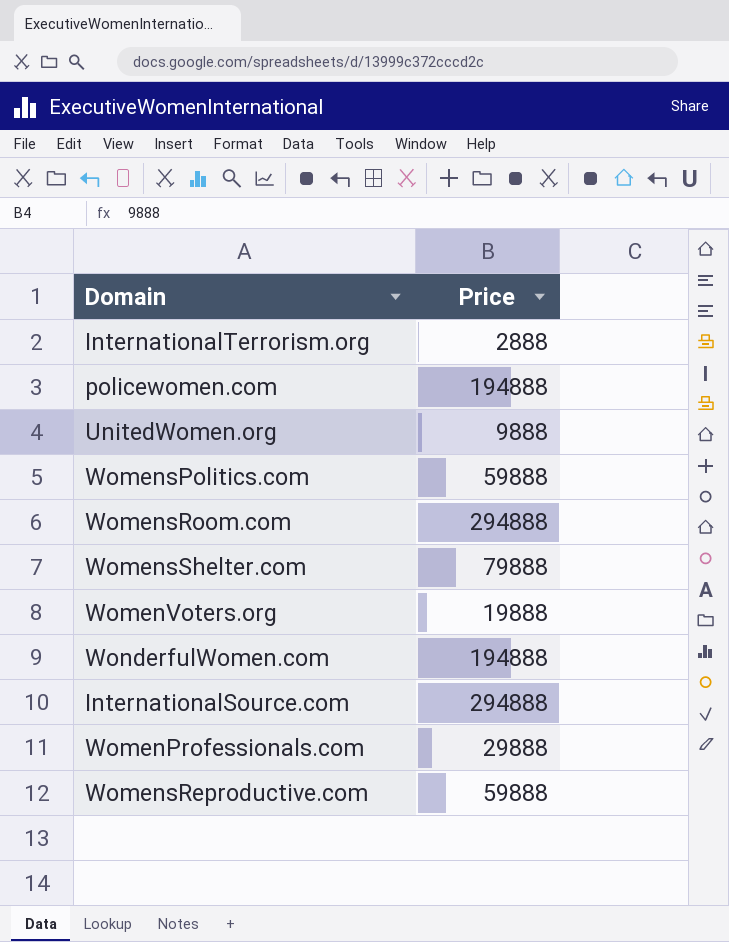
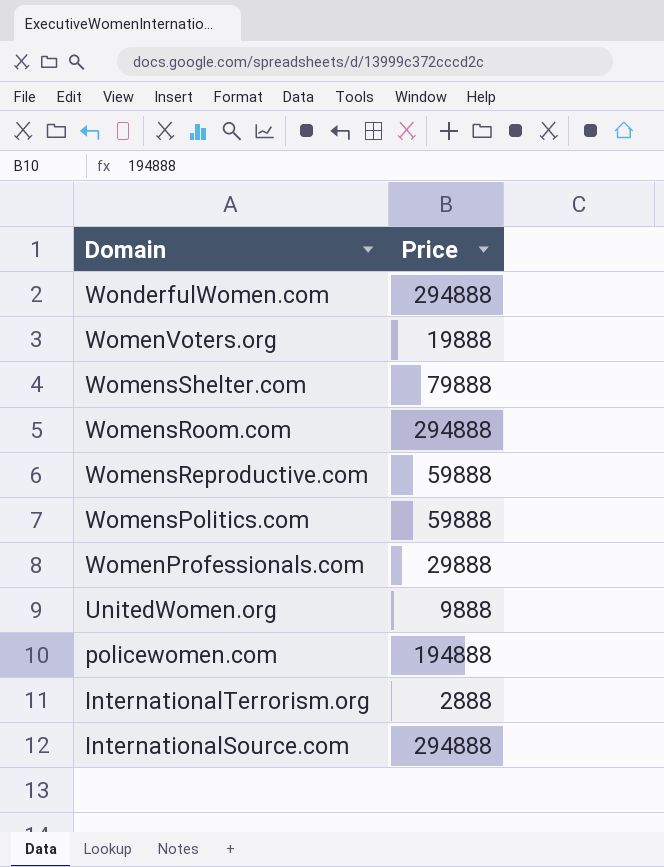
row order: none -> Domain descending
WonderfulWomen.com | Price: 194888 -> 294888

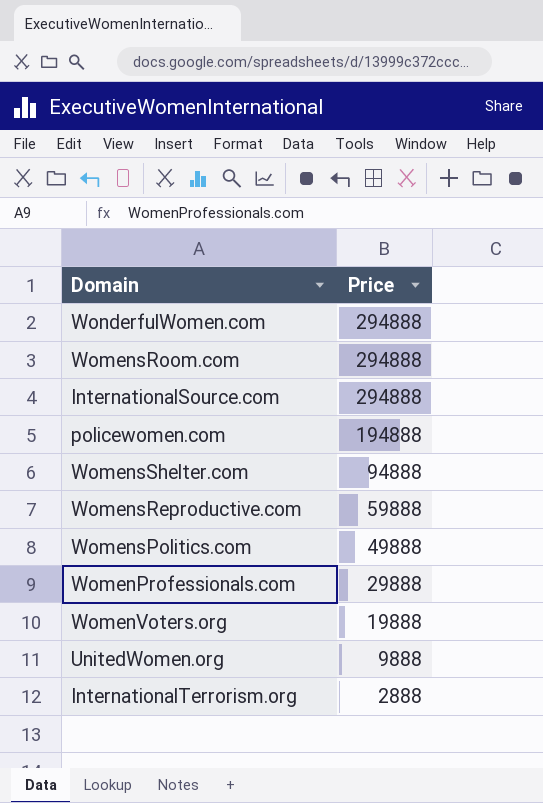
row order: Domain descending -> Price descending
WomensShelter.com | Price: 79888 -> 94888
WomensPolitics.com | Price: 59888 -> 49888

